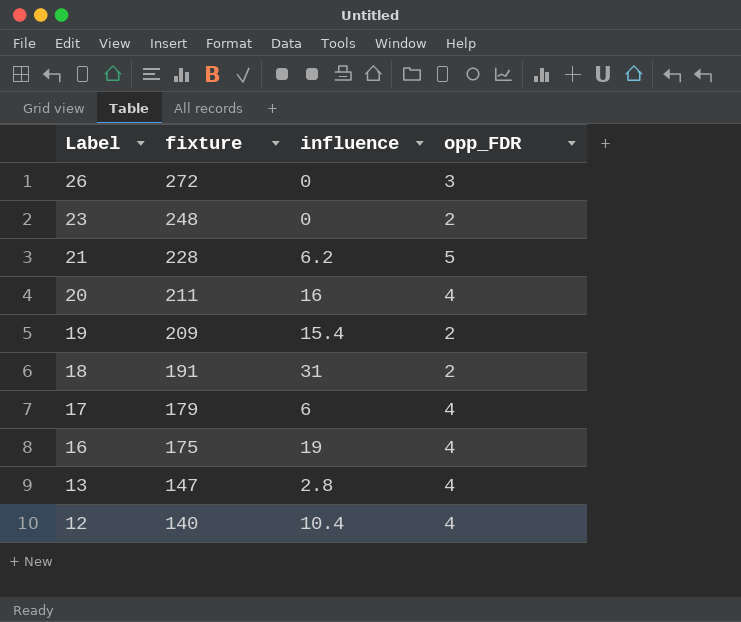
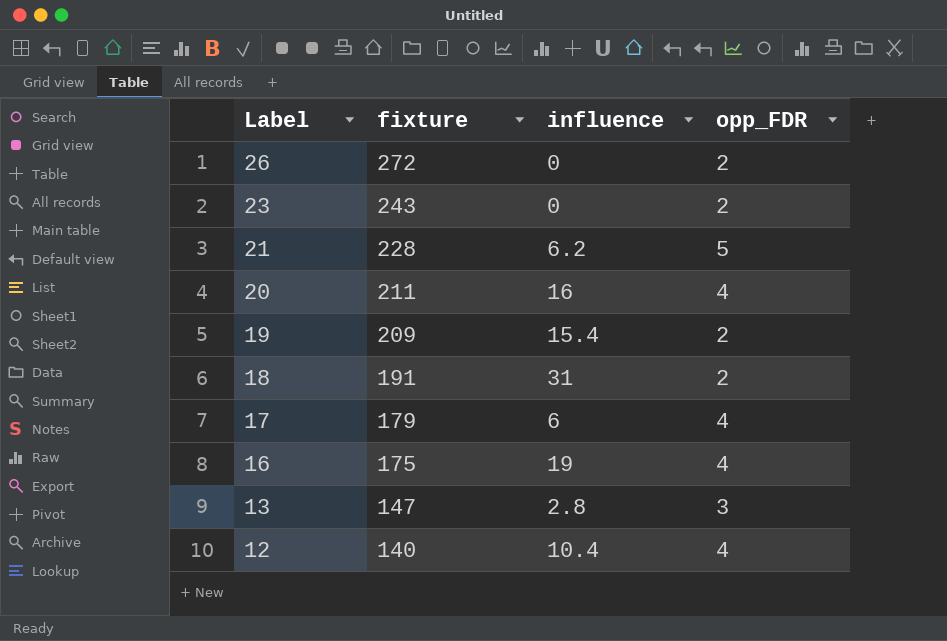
26 | opp_FDR: 3 -> 2
23 | fixture: 248 -> 243
13 | opp_FDR: 4 -> 3

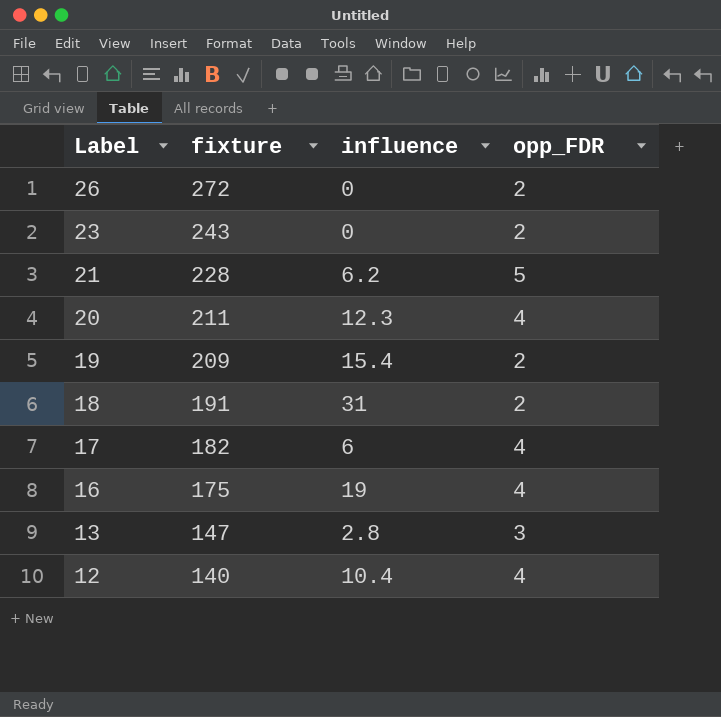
20 | influence: 16 -> 12.3
17 | fixture: 179 -> 182

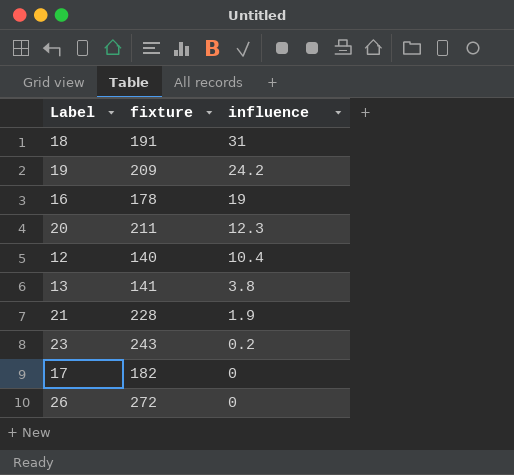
row order: Label descending -> influence descending
column opp_FDR | position: 4 -> none
19 | influence: 15.4 -> 24.2
16 | fixture: 175 -> 178
13 | fixture: 147 -> 141
13 | influence: 2.8 -> 3.8
21 | influence: 6.2 -> 1.9
23 | influence: 0 -> 0.2
17 | influence: 6 -> 0

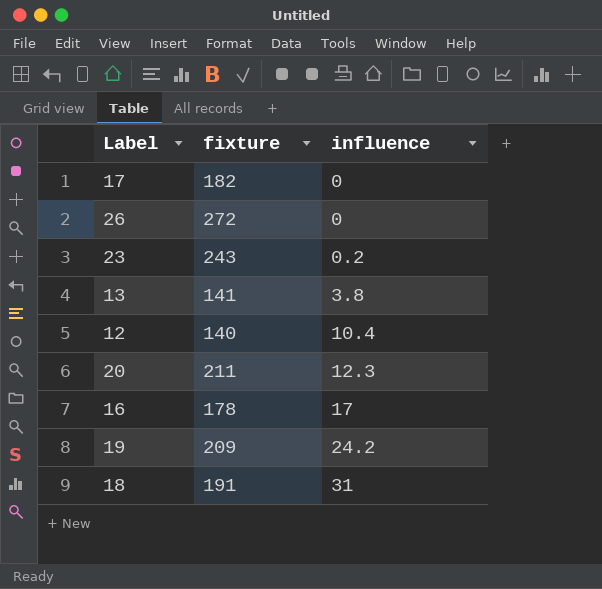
row order: influence descending -> influence ascending
row 21: 228 | 1.9 -> none
16 | influence: 19 -> 17

